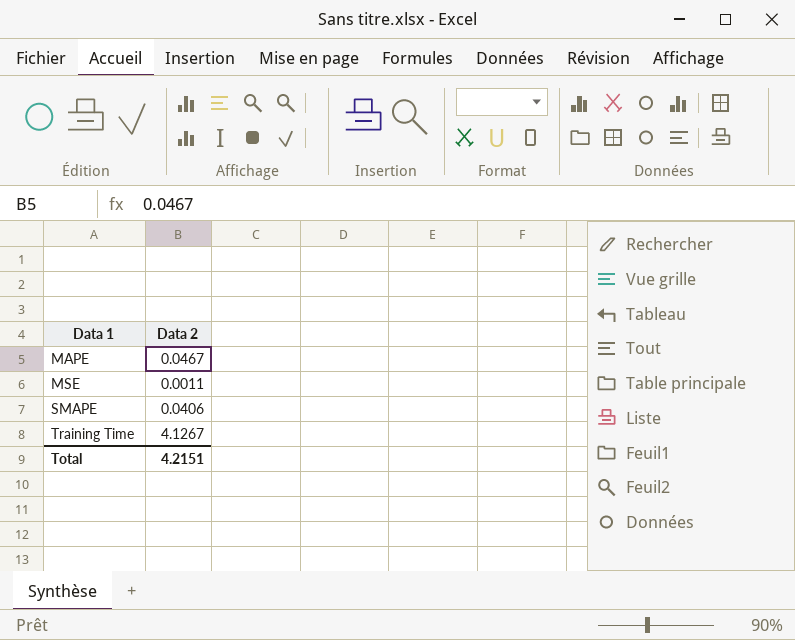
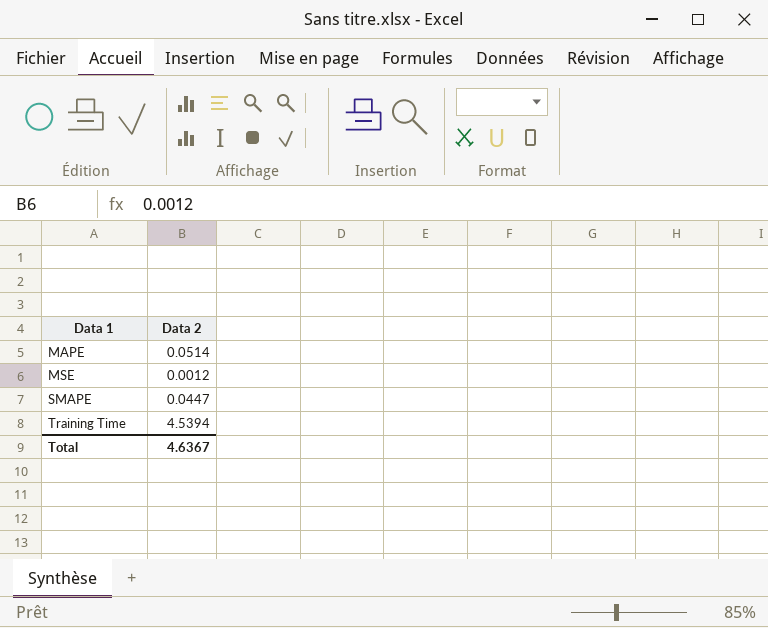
MAPE | Data 2: 0.0467 -> 0.0514
MSE | Data 2: 0.0011 -> 0.0012
SMAPE | Data 2: 0.0406 -> 0.0447
Training Time | Data 2: 4.1267 -> 4.5394
Total | Data 2: 4.2151 -> 4.6367

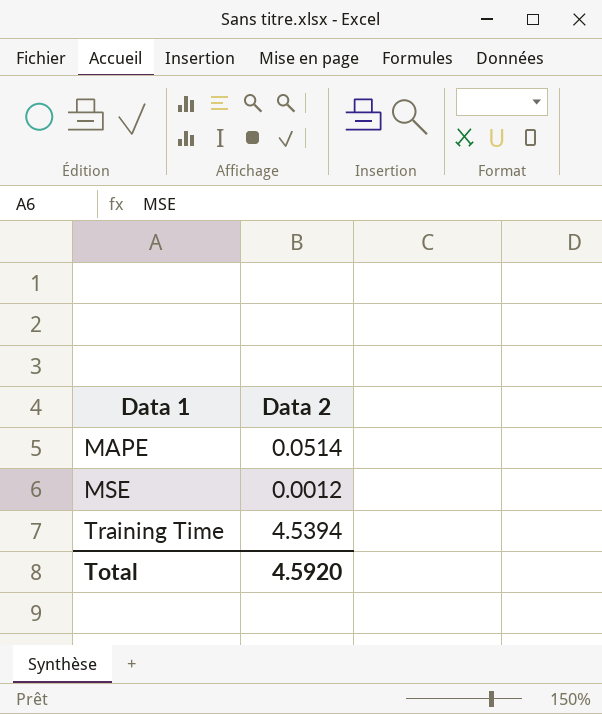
row SMAPE: 0.0447 -> none
Total | Data 2: 4.6367 -> 4.5920

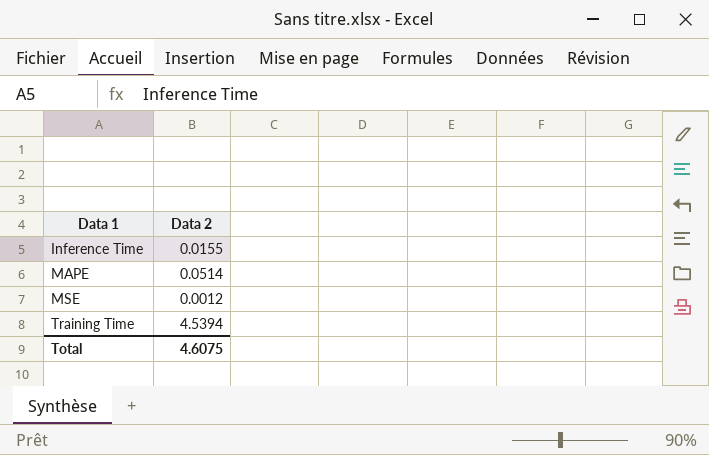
row Inference Time: none -> 0.0155
Total | Data 2: 4.5920 -> 4.6075

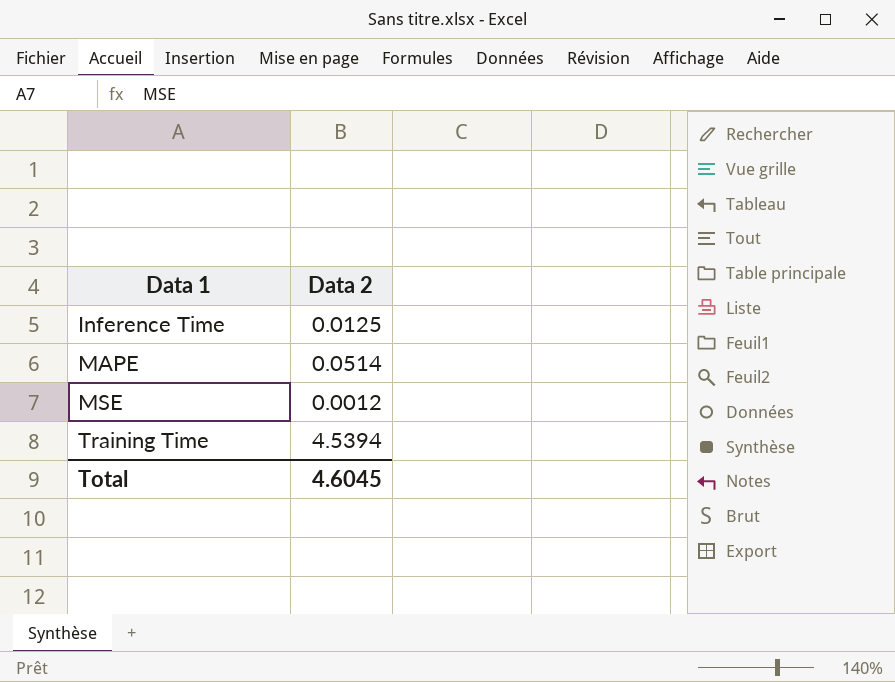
Inference Time | Data 2: 0.0155 -> 0.0125
Total | Data 2: 4.6075 -> 4.6045

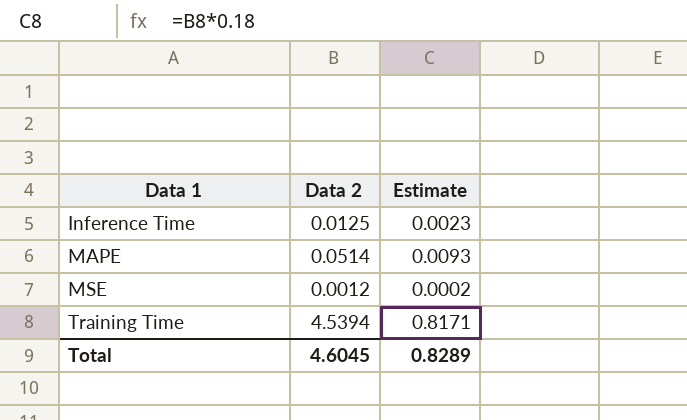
column Estimate | formula: none -> [Data 2] * 0.18

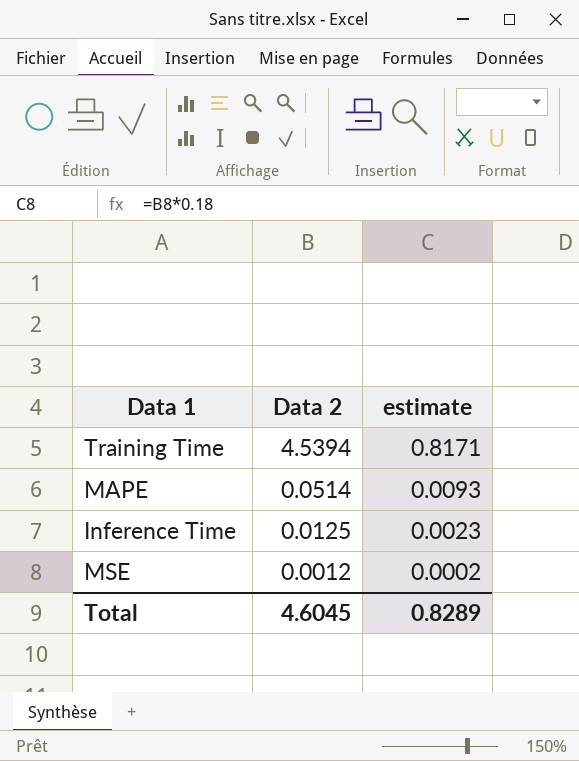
row order: Data 1 ascending -> Data 2 descending
column name: Estimate -> estimate

